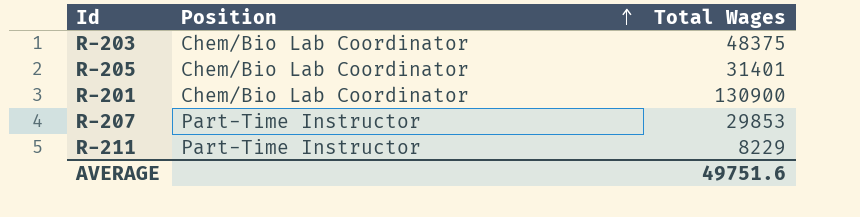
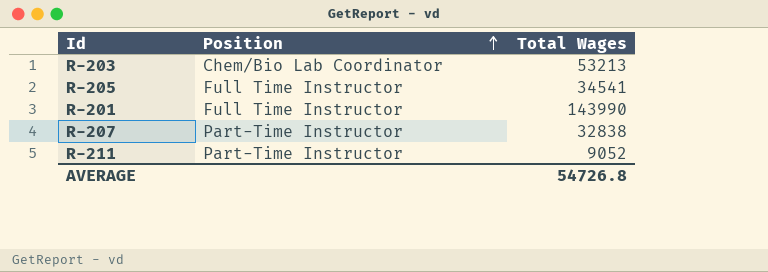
R-203 | Total Wages: 48375 -> 53213
R-205 | Position: Chem/Bio Lab Coordinator -> Full Time Instructor
R-205 | Total Wages: 31401 -> 34541
R-201 | Position: Chem/Bio Lab Coordinator -> Full Time Instructor
R-201 | Total Wages: 130900 -> 143990
R-207 | Total Wages: 29853 -> 32838
R-211 | Total Wages: 8229 -> 9052
AVERAGE | Total Wages: 49751.6 -> 54726.8

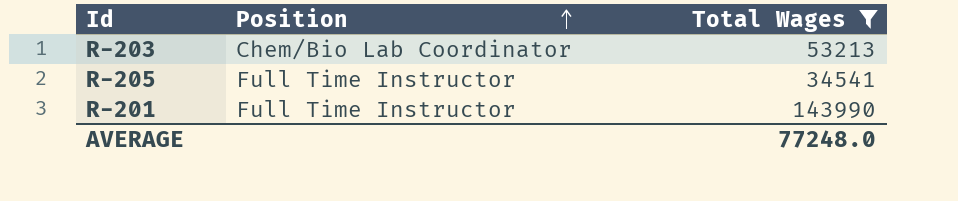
filter: none -> Total Wages >= 34541
AVERAGE | Total Wages: 54726.8 -> 77248.0

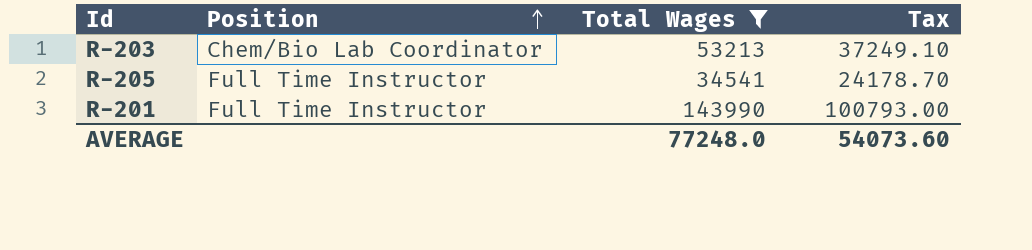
column Tax | formula: none -> [Total Wages] * 0.7

